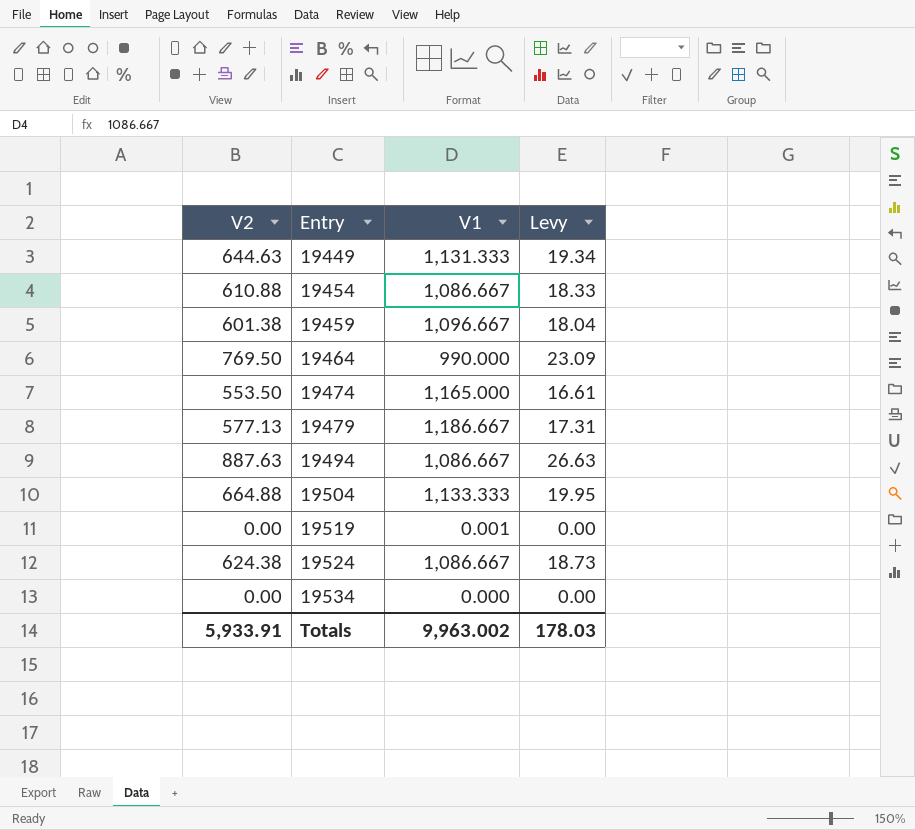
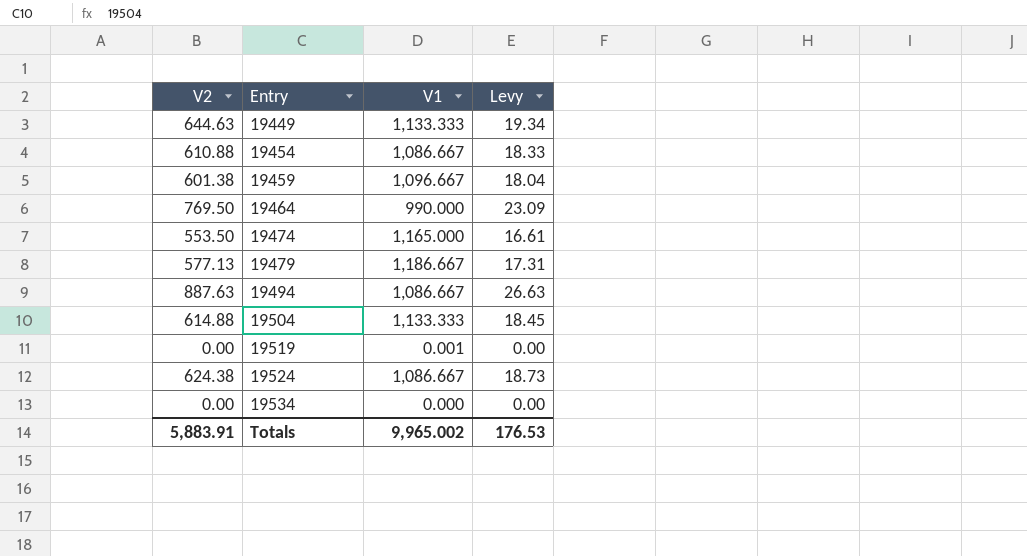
19449 | V1: 1,131.333 -> 1,133.333
19504 | V2: 664.88 -> 614.88
19504 | Levy: 19.95 -> 18.45
Totals | V2: 5,933.91 -> 5,883.91
Totals | V1: 9,963.002 -> 9,965.002
Totals | Levy: 178.03 -> 176.53

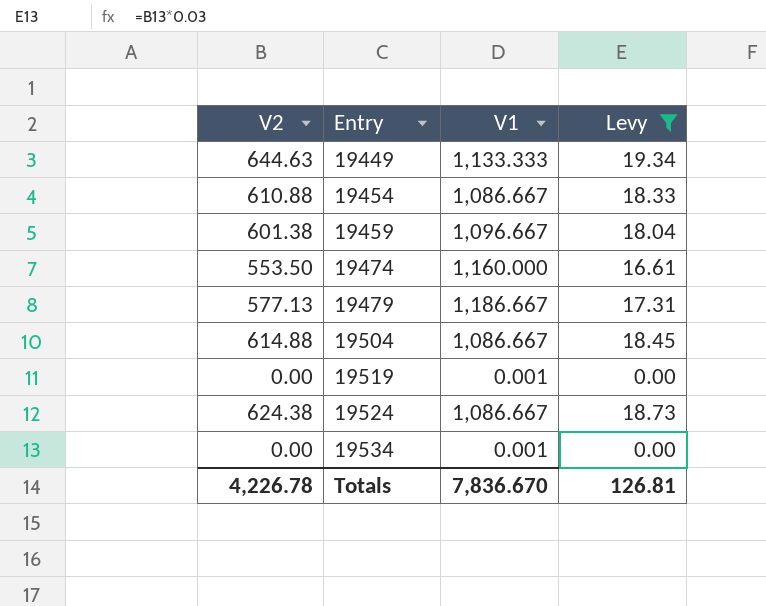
filter: none -> Levy <= 19.34
19474 | V1: 1,165.000 -> 1,160.000
19504 | V1: 1,133.333 -> 1,086.667
19534 | V1: 0.000 -> 0.001
Totals | V2: 5,883.91 -> 4,226.78
Totals | V1: 9,965.002 -> 7,836.670
Totals | Levy: 176.53 -> 126.81

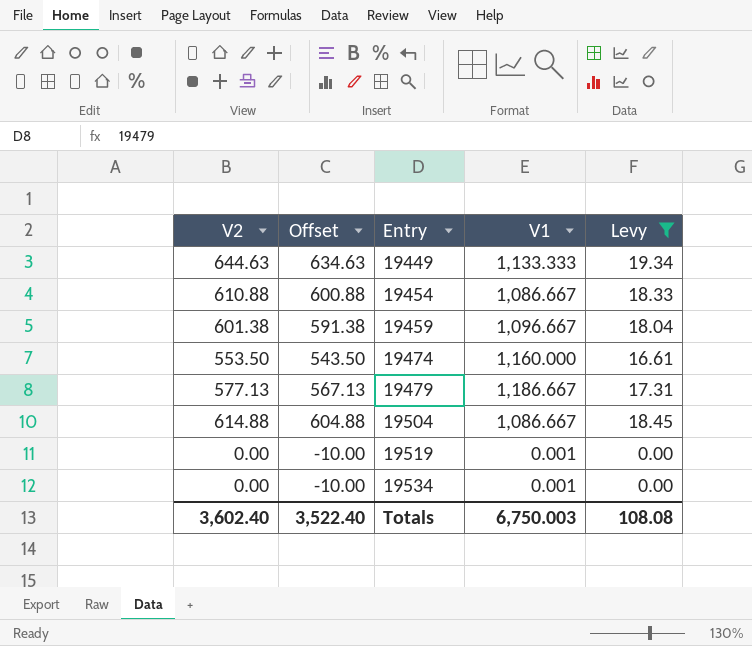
column Offset | formula: none -> [V2] - 10
row 19524: 624.38 | 1,086.667 | 18.73 -> none
Totals | V2: 4,226.78 -> 3,602.40
Totals | V1: 7,836.670 -> 6,750.003
Totals | Levy: 126.81 -> 108.08

